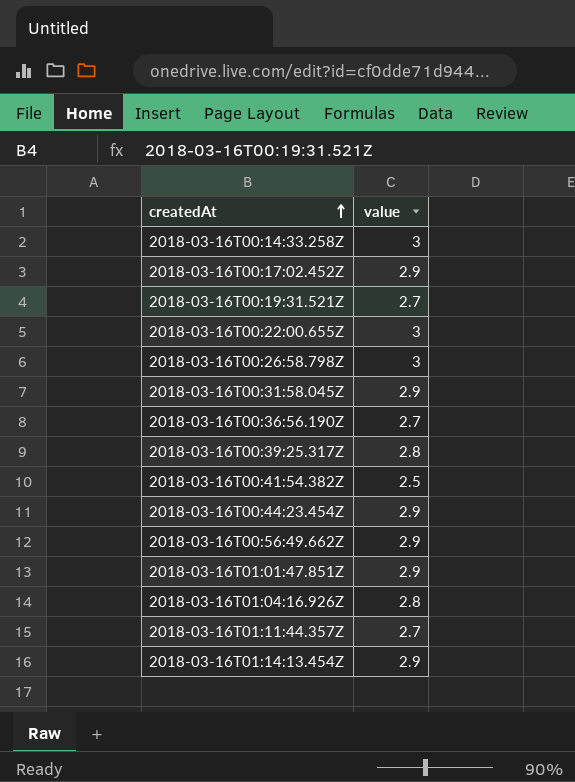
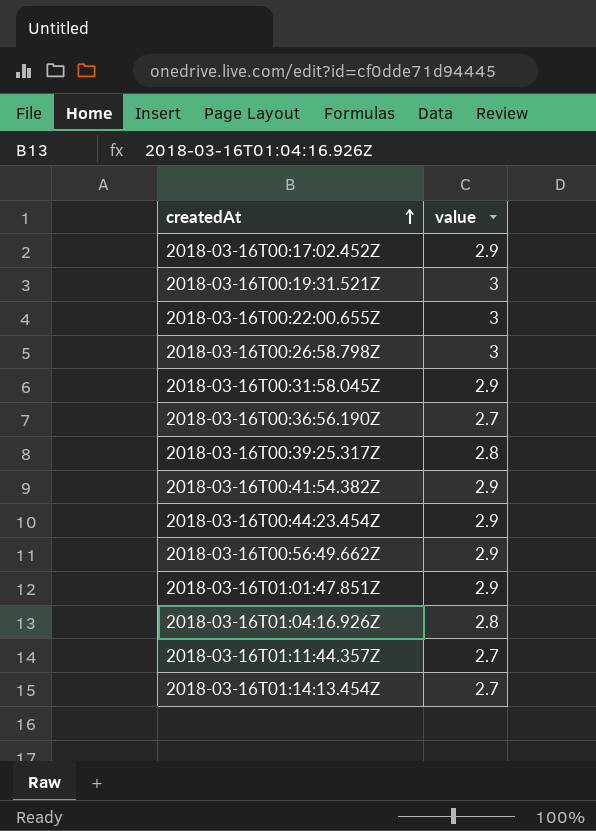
row 2018-03-16T00:14:33.258Z: 3 -> none
2018-03-16T00:19:31.521Z | value: 2.7 -> 3
2018-03-16T00:41:54.382Z | value: 2.5 -> 2.9
2018-03-16T01:14:13.454Z | value: 2.9 -> 2.7

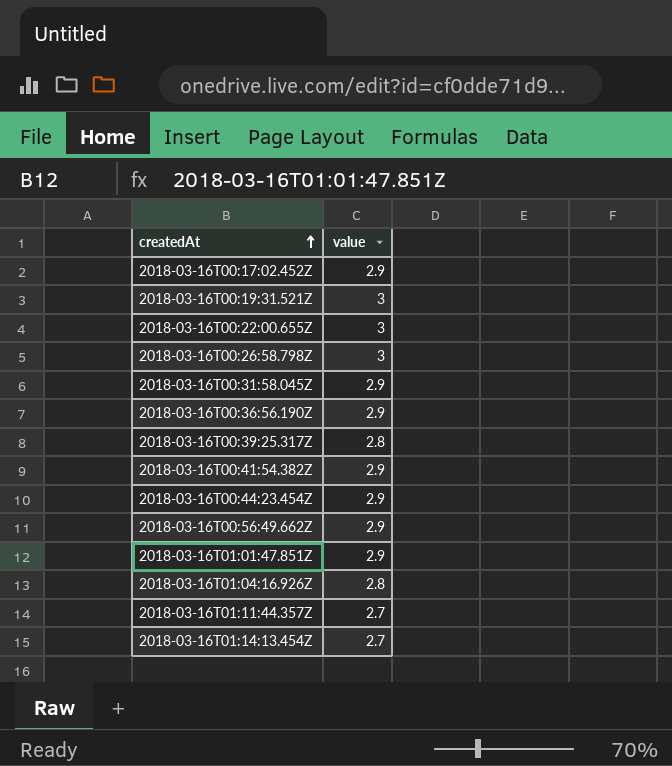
2018-03-16T00:36:56.190Z | value: 2.7 -> 2.9

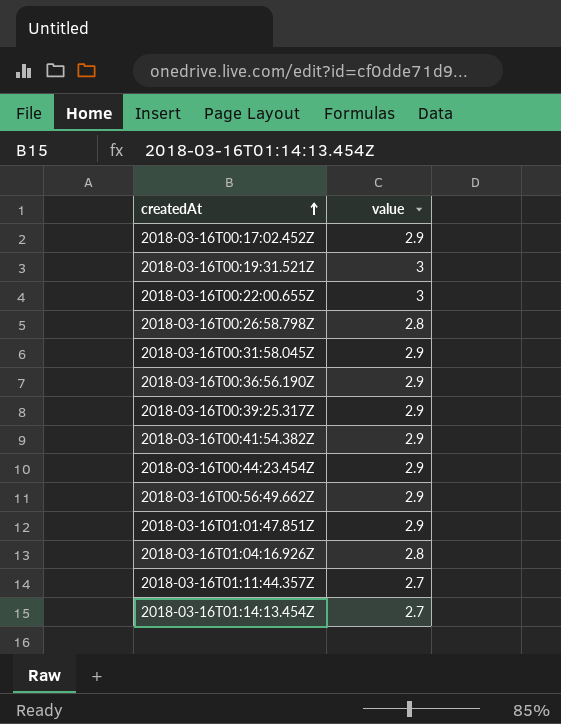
2018-03-16T00:26:58.798Z | value: 3 -> 2.8
2018-03-16T00:39:25.317Z | value: 2.8 -> 2.9

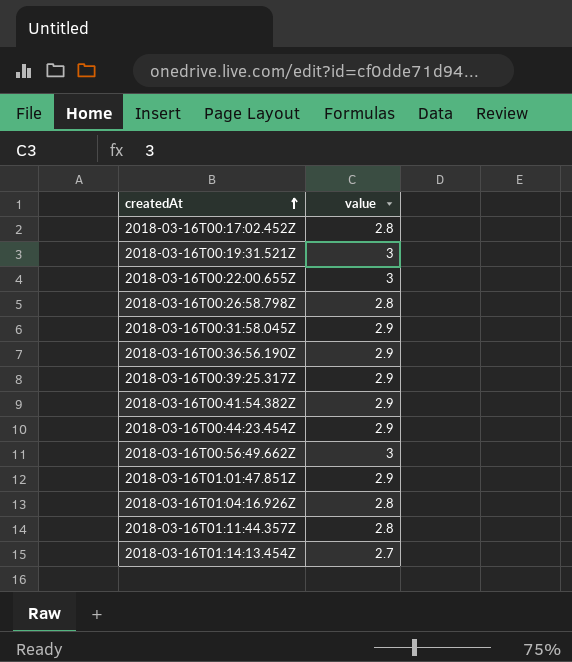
2018-03-16T00:17:02.452Z | value: 2.9 -> 2.8
2018-03-16T00:56:49.662Z | value: 2.9 -> 3
2018-03-16T01:11:44.357Z | value: 2.7 -> 2.8

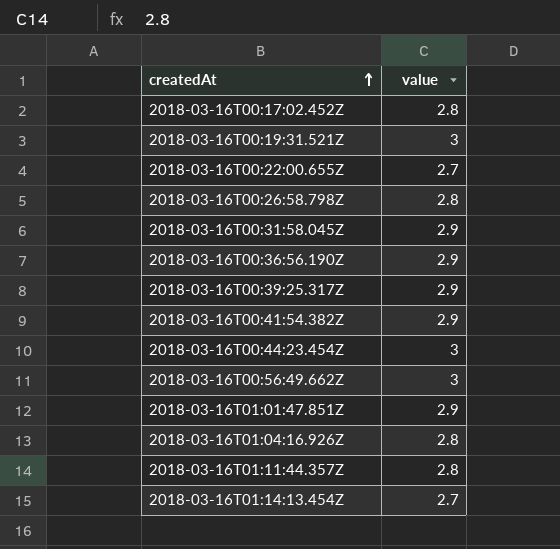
2018-03-16T00:22:00.655Z | value: 3 -> 2.7
2018-03-16T00:44:23.454Z | value: 2.9 -> 3

